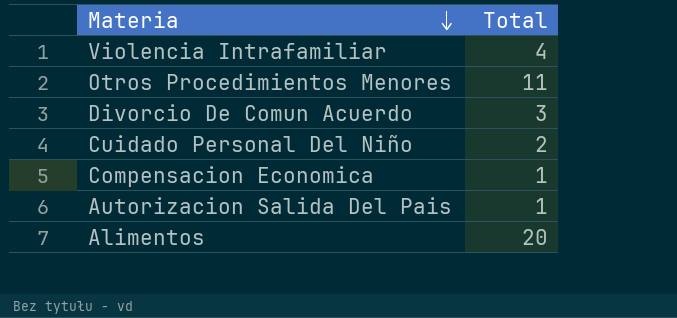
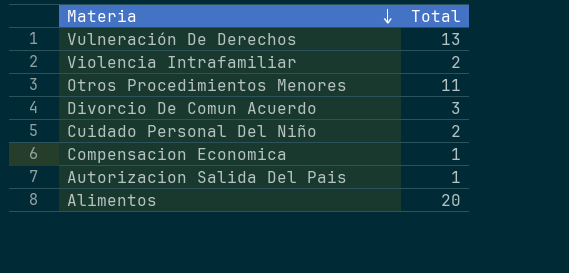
row Vulneración De Derechos: none -> 13
Violencia Intrafamiliar | Total: 4 -> 2

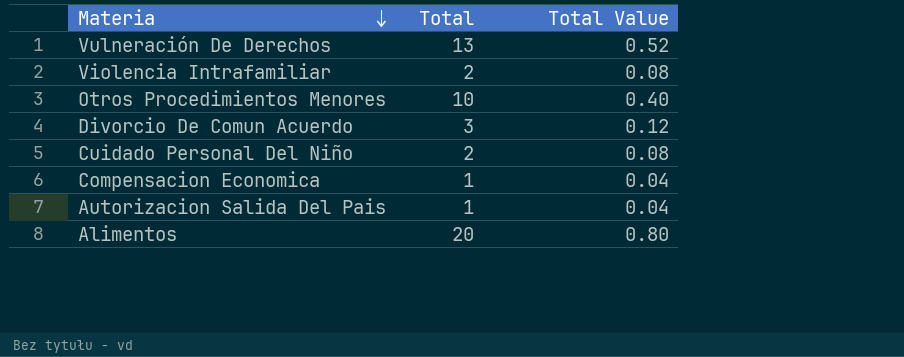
column Total Value | formula: none -> [Total] * 0.04
Otros Procedimientos Menores | Total: 11 -> 10

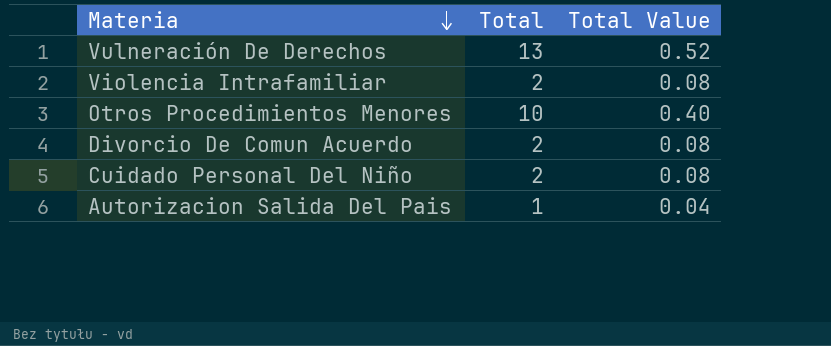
row Compensacion Economica: 1 | 0.04 -> none
row Alimentos: 20 | 0.80 -> none
Divorcio De Comun Acuerdo | Total: 3 -> 2
Divorcio De Comun Acuerdo | Total Value: 0.12 -> 0.08

